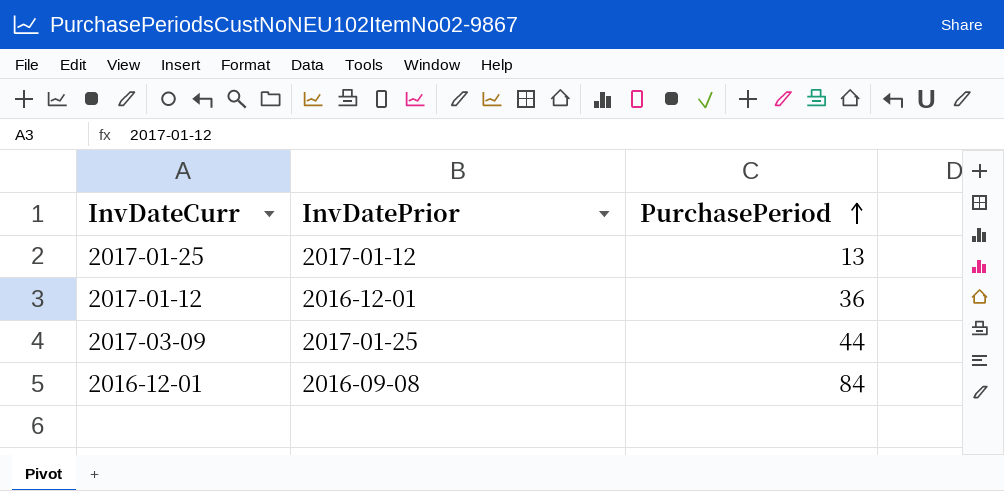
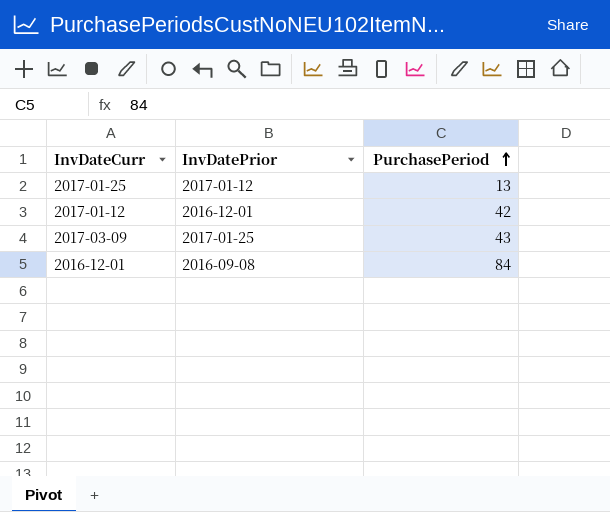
2017-01-12 | PurchasePeriod: 36 -> 42
2017-03-09 | PurchasePeriod: 44 -> 43

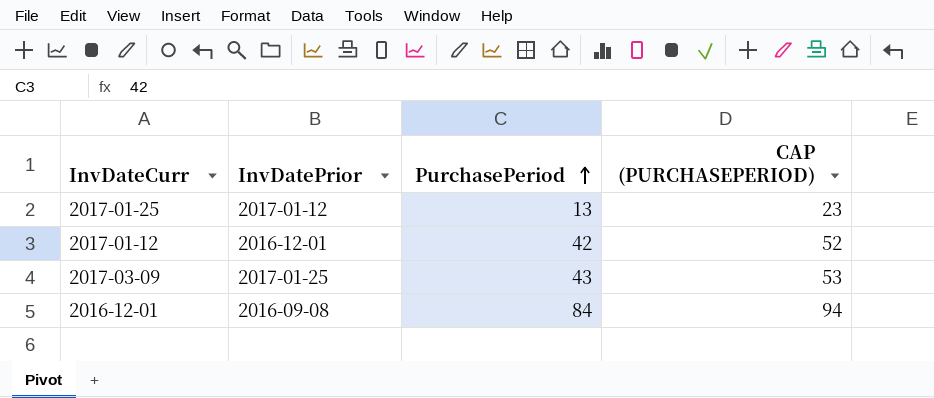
column CAP (PURCHASEPERIOD) | formula: none -> [PurchasePeriod] + 10

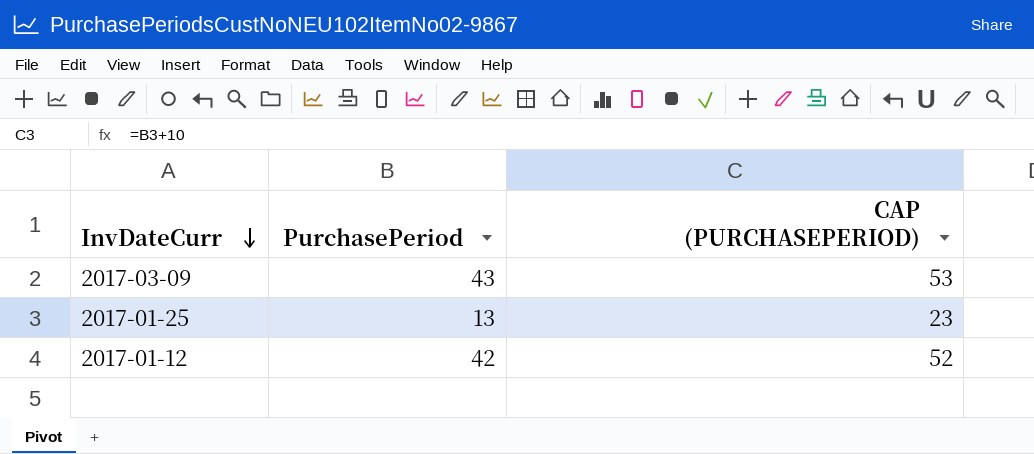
row order: PurchasePeriod ascending -> InvDateCurr descending
column InvDatePrior | position: 2 -> none
row 2016-12-01: 2016-09-08 | 84 | 94 -> none

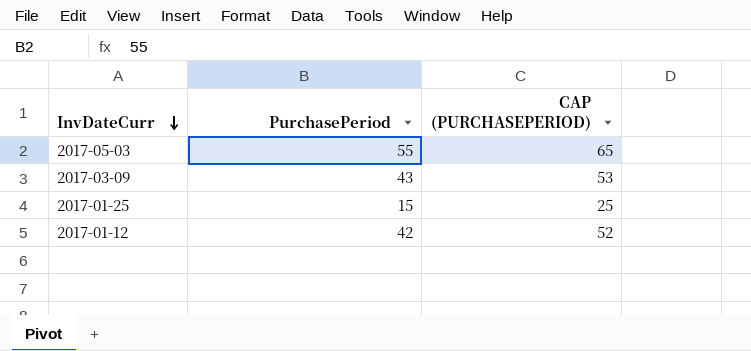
row 2017-05-03: none -> 55 | 65
2017-01-25 | PurchasePeriod: 13 -> 15
2017-01-25 | CAP (PURCHASEPERIOD): 23 -> 25

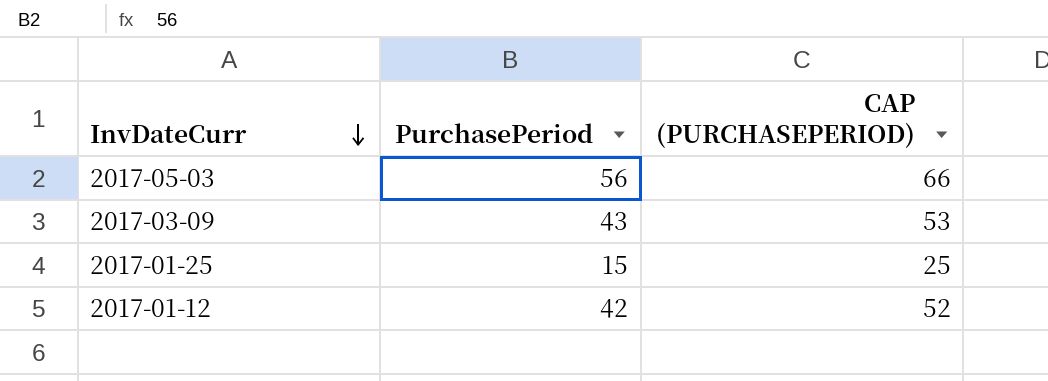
2017-05-03 | PurchasePeriod: 55 -> 56
2017-05-03 | CAP (PURCHASEPERIOD): 65 -> 66

